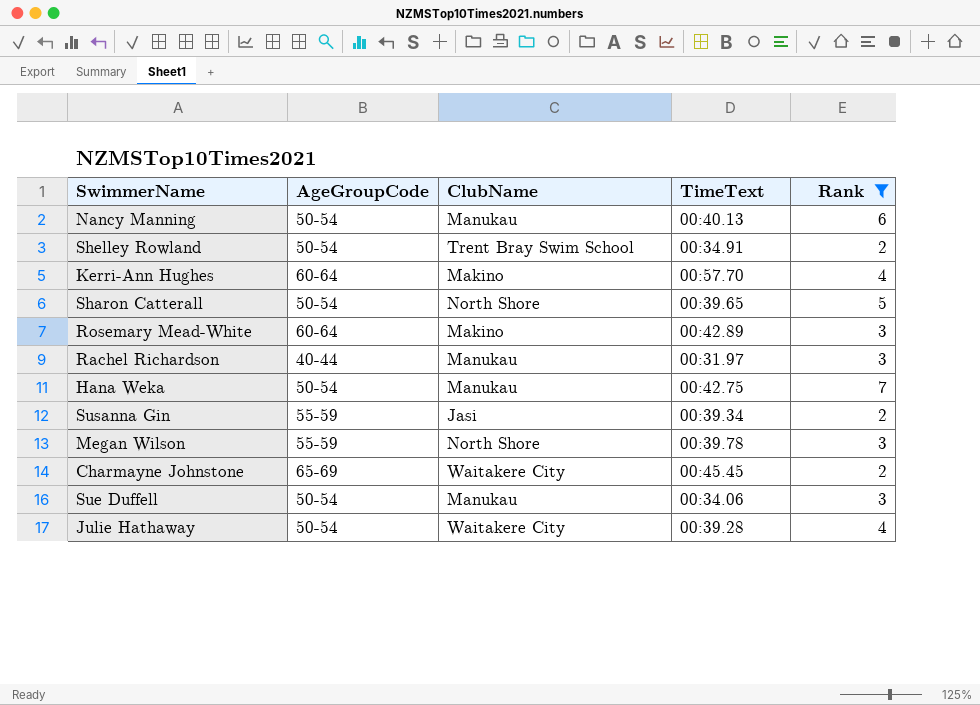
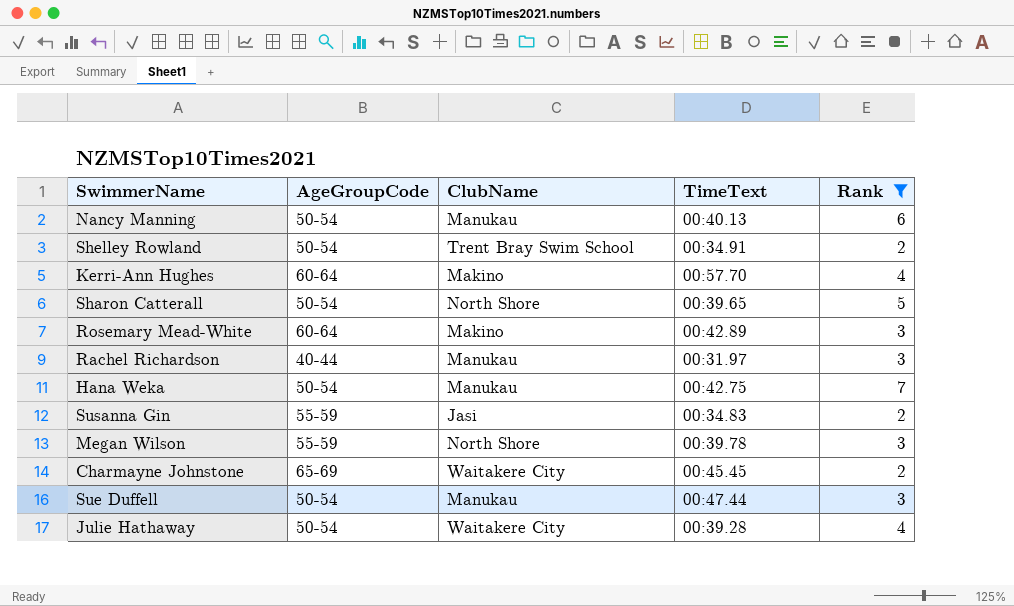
Susanna Gin | TimeText: 00:39.34 -> 00:34.83
Sue Duffell | TimeText: 00:34.06 -> 00:47.44

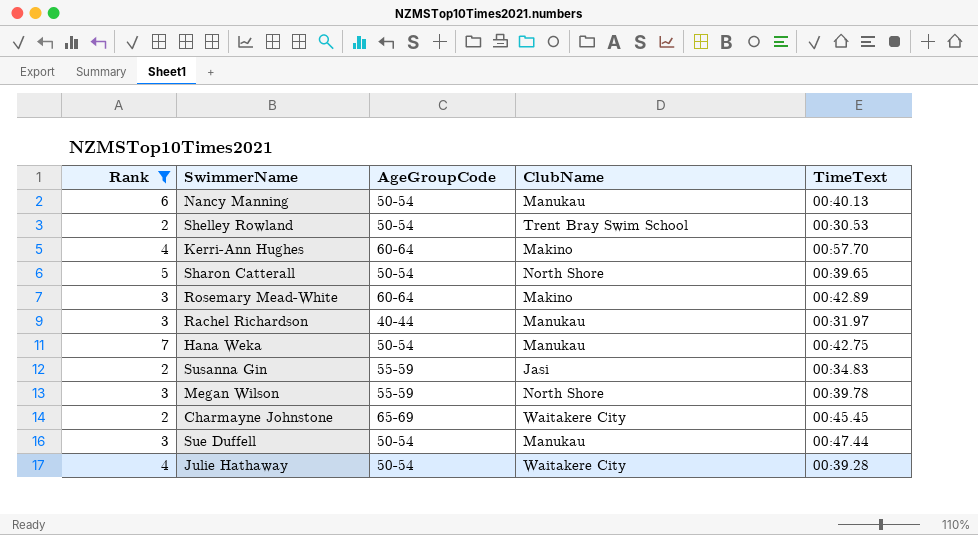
column Rank | position: 5 -> 1
Shelley Rowland | TimeText: 00:34.91 -> 00:30.53

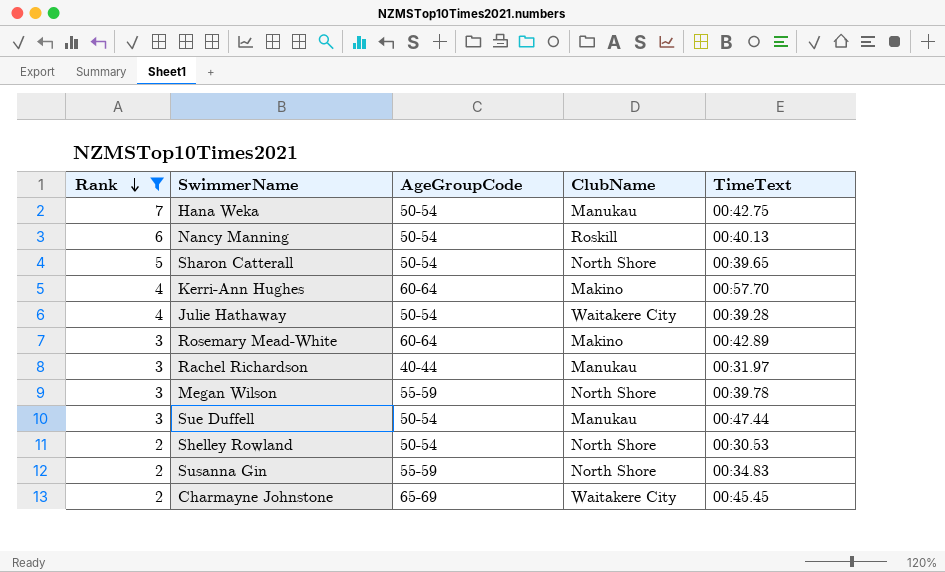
row order: none -> Rank descending
Nancy Manning | ClubName: Manukau -> Roskill
Shelley Rowland | ClubName: Trent Bray Swim School -> North Shore
Susanna Gin | ClubName: Jasi -> North Shore

